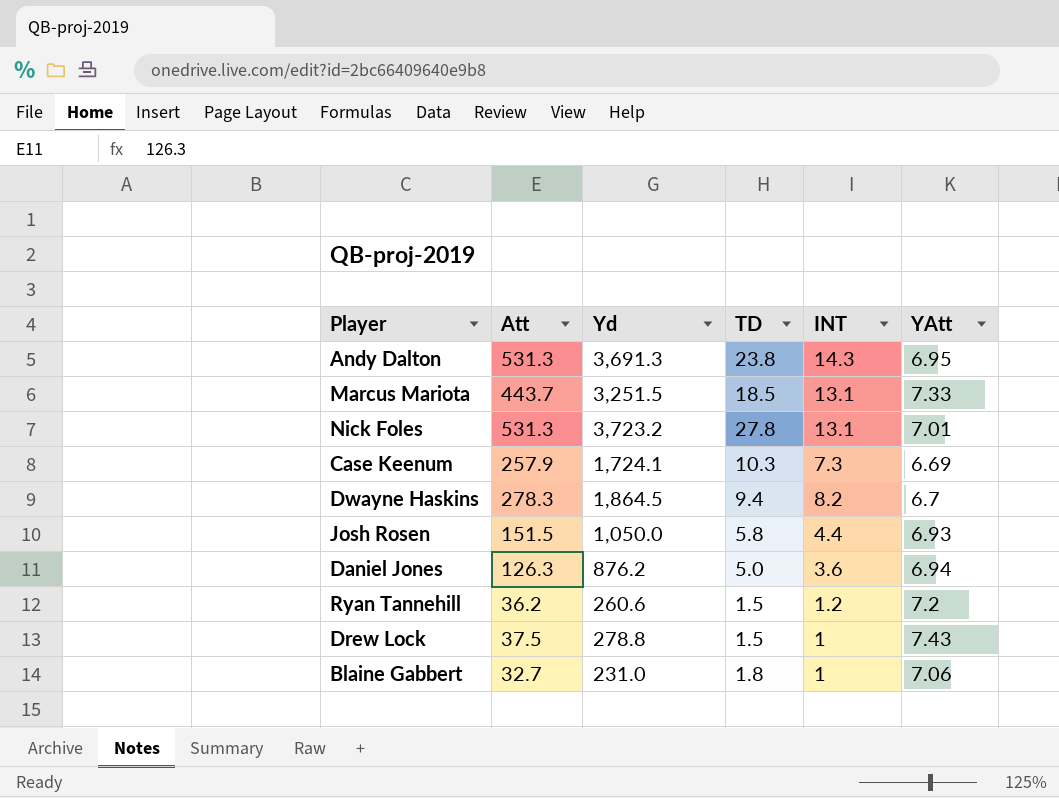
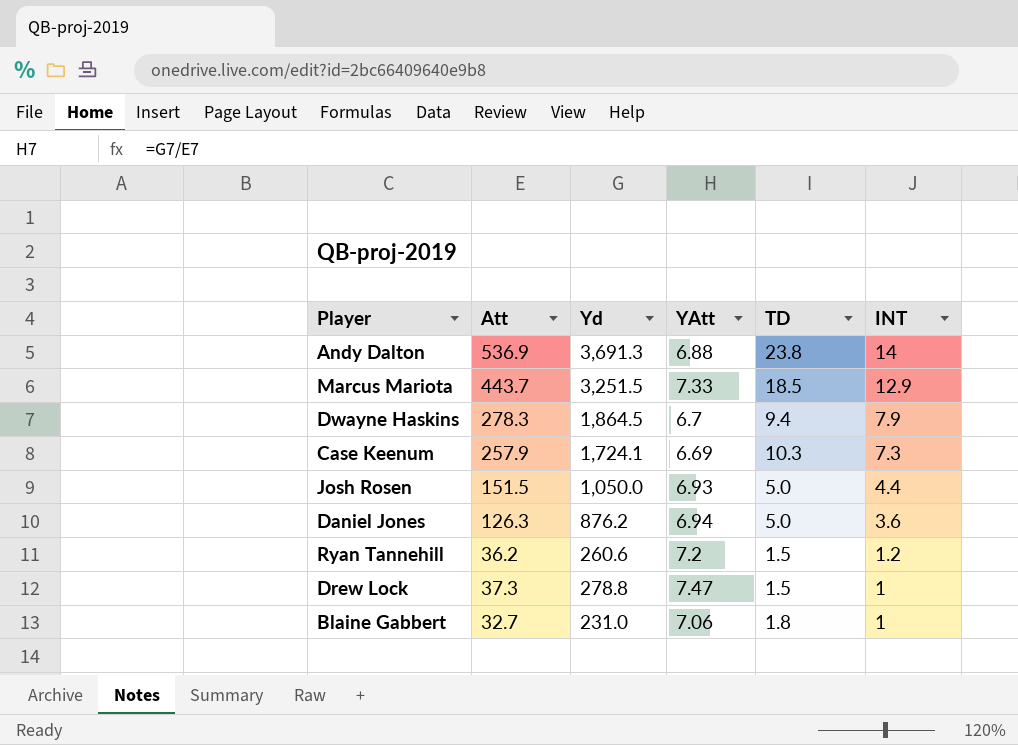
row order: none -> INT descending
column YAtt | position: 6 -> 4
row Nick Foles: 531.3 | 3,723.2 | 27.8 | 13.1 | 7.01 -> none
Andy Dalton | Att: 531.3 -> 536.9
Andy Dalton | YAtt: 6.95 -> 6.88
Andy Dalton | INT: 14.3 -> 14
Marcus Mariota | INT: 13.1 -> 12.9
Dwayne Haskins | INT: 8.2 -> 7.9
Josh Rosen | TD: 5.8 -> 5.0
Drew Lock | Att: 37.5 -> 37.3
Drew Lock | YAtt: 7.43 -> 7.47

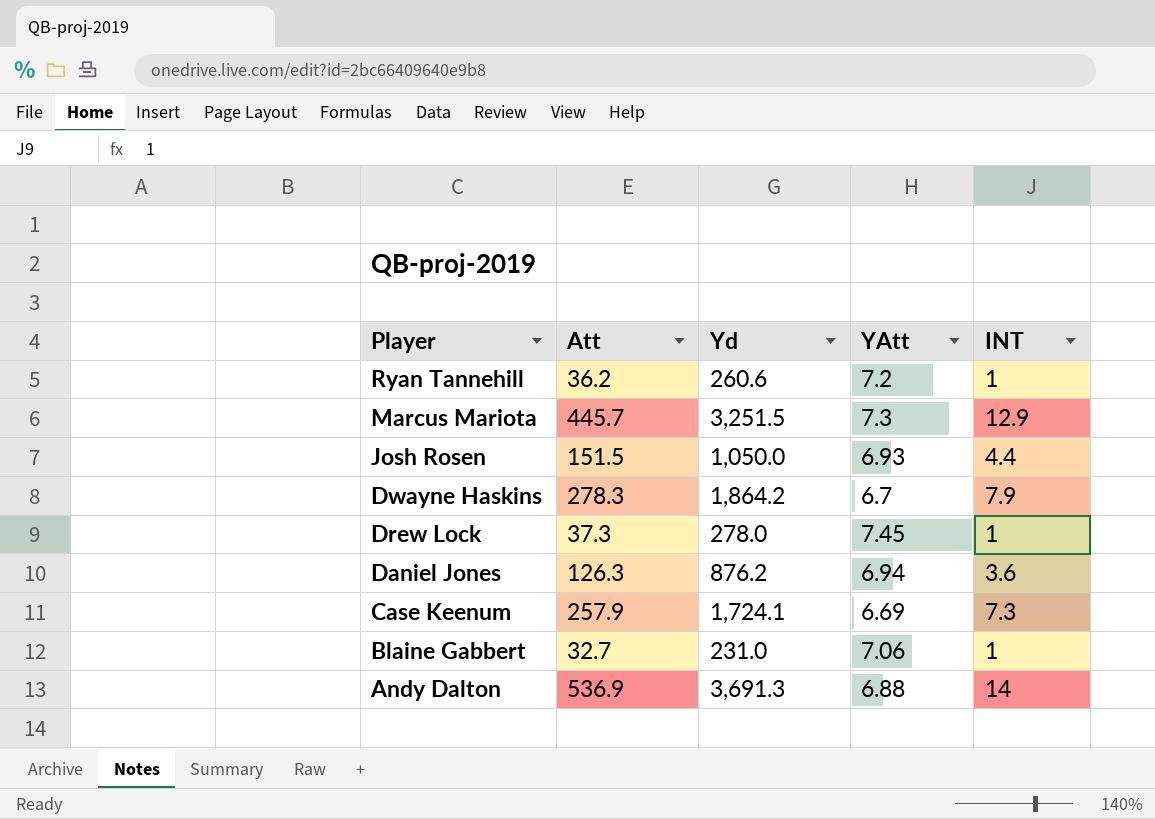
row order: INT descending -> Player descending
column TD | position: 5 -> none
Ryan Tannehill | INT: 1.2 -> 1
Marcus Mariota | Att: 443.7 -> 445.7
Marcus Mariota | YAtt: 7.33 -> 7.3
Dwayne Haskins | Yd: 1,864.5 -> 1,864.2
Drew Lock | Yd: 278.8 -> 278.0
Drew Lock | YAtt: 7.47 -> 7.45

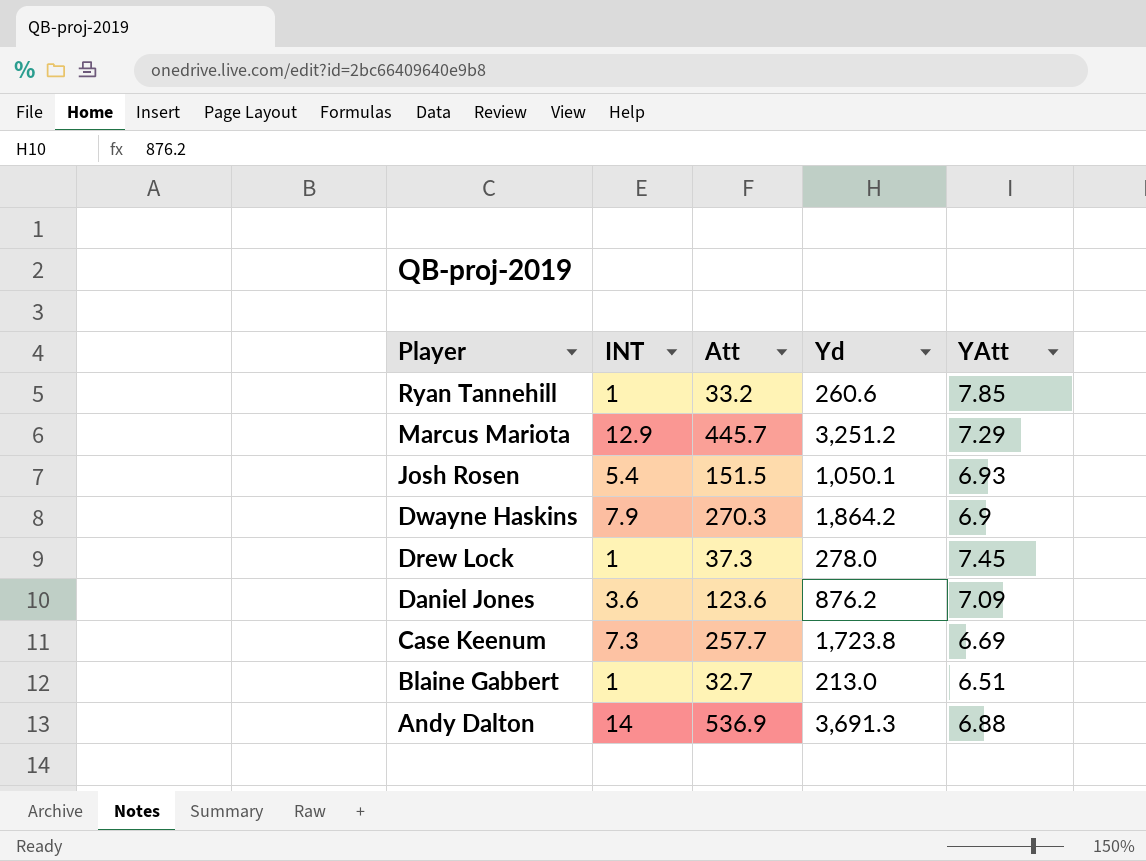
column INT | position: 5 -> 2
Ryan Tannehill | Att: 36.2 -> 33.2
Ryan Tannehill | YAtt: 7.2 -> 7.85
Marcus Mariota | Yd: 3,251.5 -> 3,251.2
Marcus Mariota | YAtt: 7.3 -> 7.29
Josh Rosen | INT: 4.4 -> 5.4
Josh Rosen | Yd: 1,050.0 -> 1,050.1
Dwayne Haskins | Att: 278.3 -> 270.3
Dwayne Haskins | YAtt: 6.7 -> 6.9
Daniel Jones | Att: 126.3 -> 123.6
Daniel Jones | YAtt: 6.94 -> 7.09
Case Keenum | Att: 257.9 -> 257.7
Case Keenum | Yd: 1,724.1 -> 1,723.8
Blaine Gabbert | Yd: 231.0 -> 213.0
Blaine Gabbert | YAtt: 7.06 -> 6.51

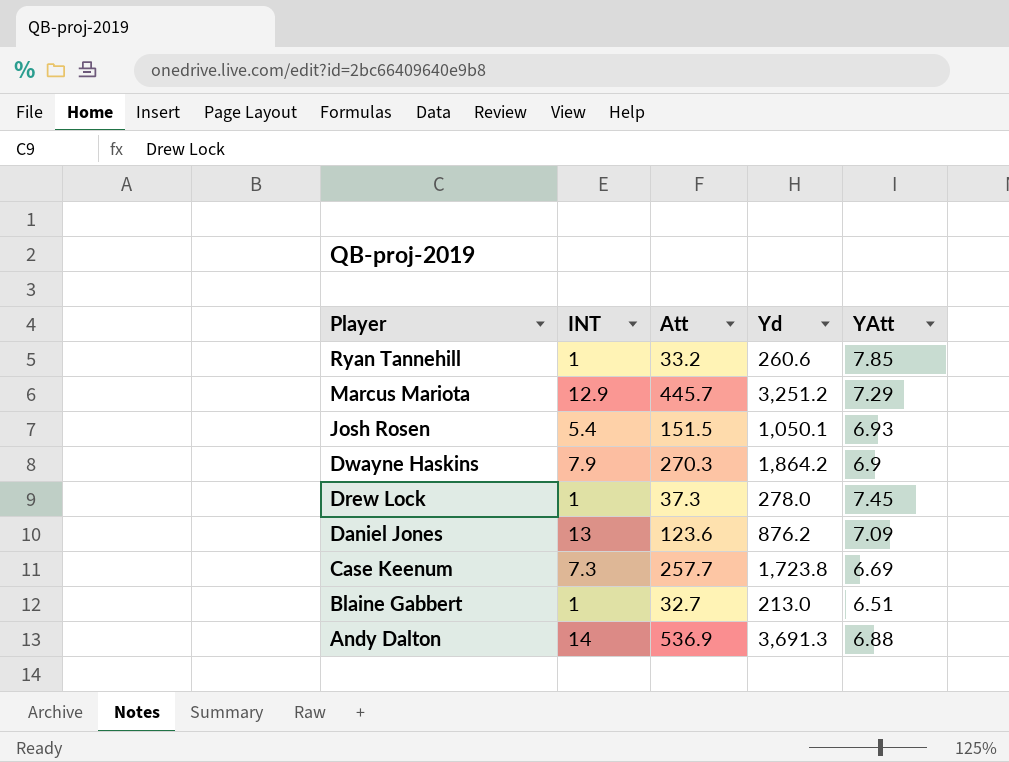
Daniel Jones | INT: 3.6 -> 13

